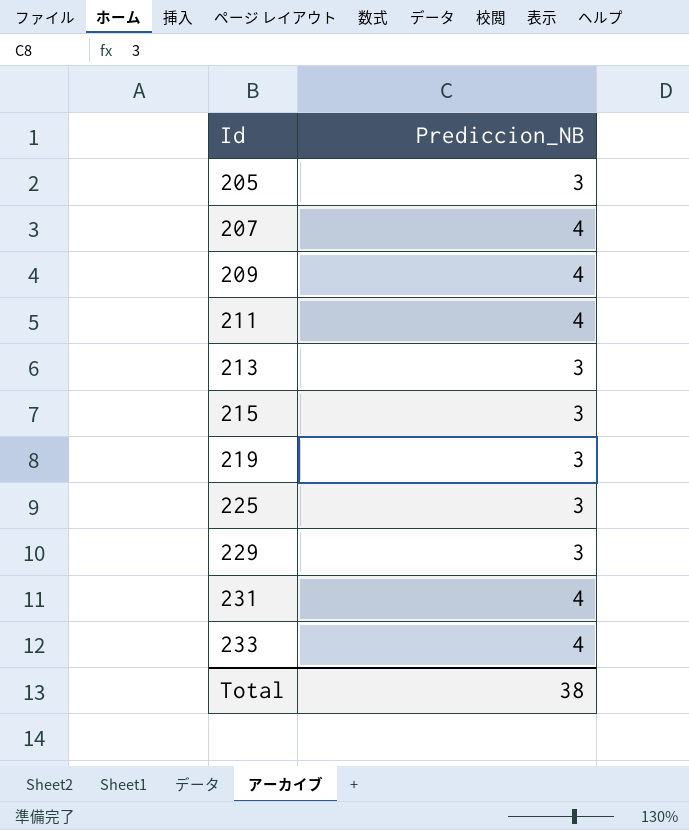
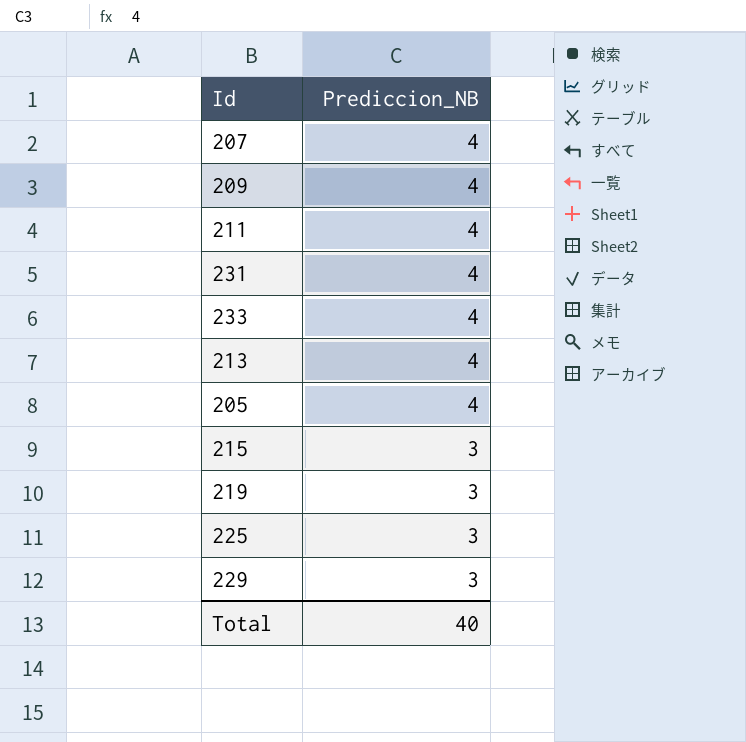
row order: Id ascending -> Prediccion_NB descending
213 | Prediccion_NB: 3 -> 4
205 | Prediccion_NB: 3 -> 4
Total | Prediccion_NB: 38 -> 40

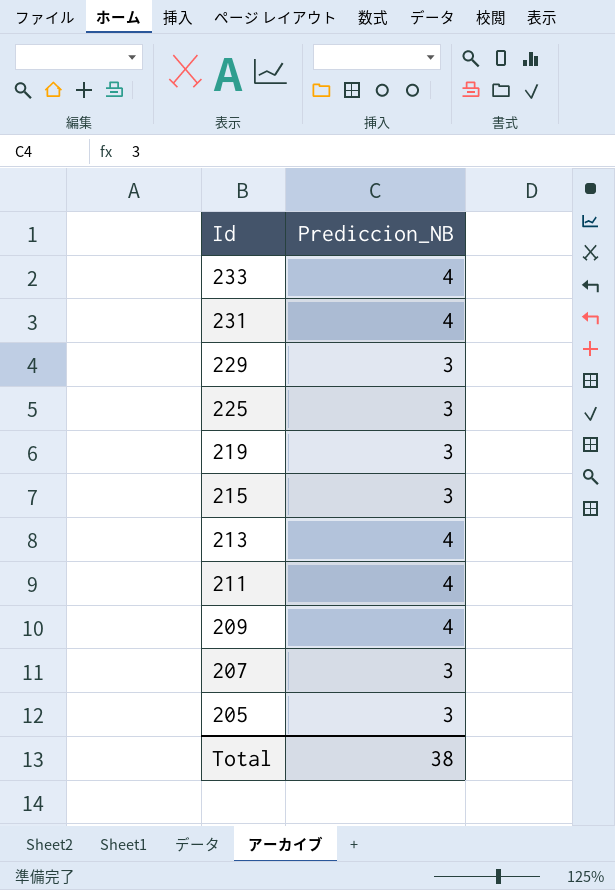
row order: Prediccion_NB descending -> Id descending
207 | Prediccion_NB: 4 -> 3
205 | Prediccion_NB: 4 -> 3
Total | Prediccion_NB: 40 -> 38

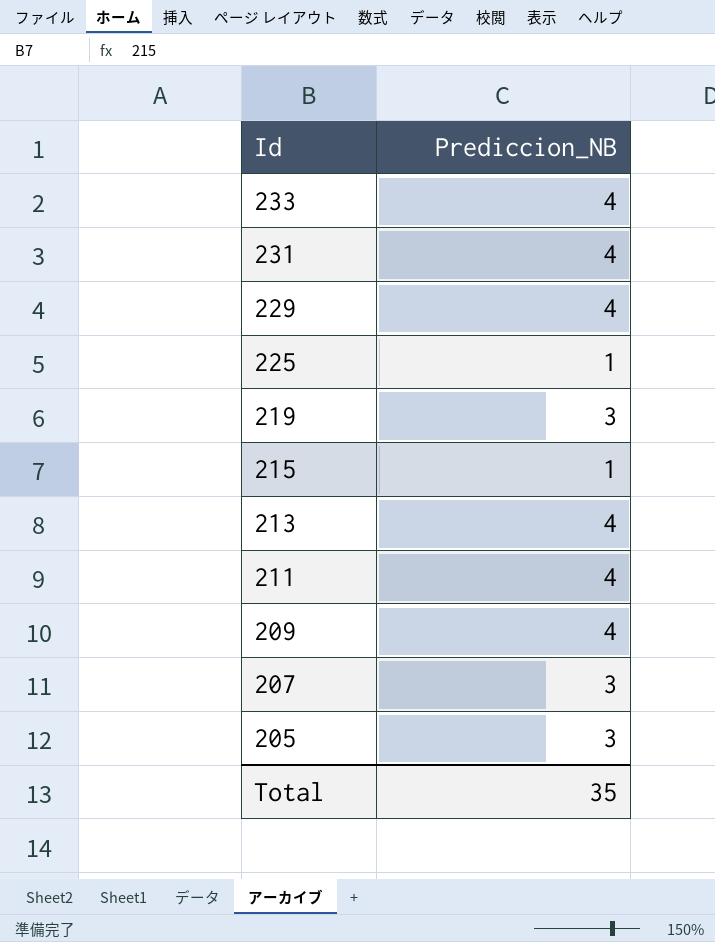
229 | Prediccion_NB: 3 -> 4
225 | Prediccion_NB: 3 -> 1
215 | Prediccion_NB: 3 -> 1
Total | Prediccion_NB: 38 -> 35

